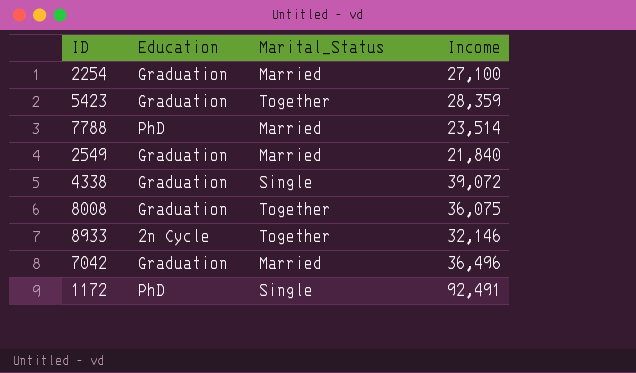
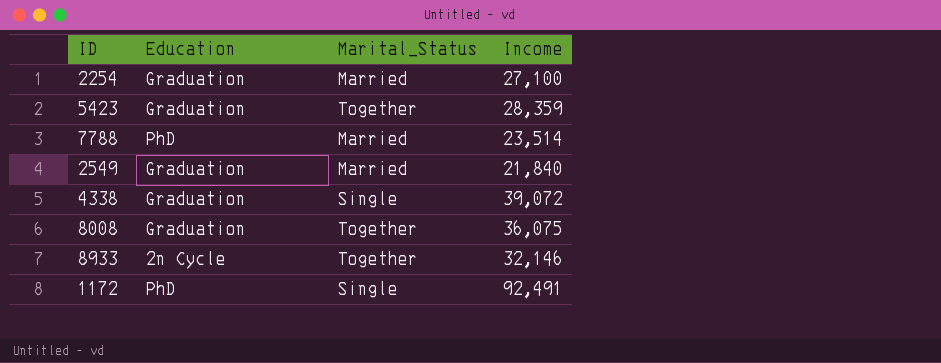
row 7042: Graduation | Married | 36,496 -> none

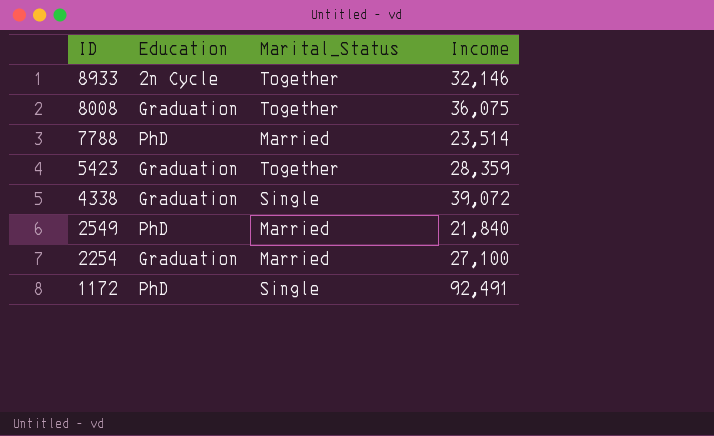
row order: none -> ID descending
2549 | Education: Graduation -> PhD

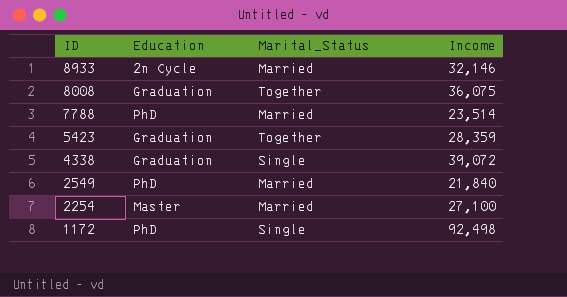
8933 | Marital_Status: Together -> Married
2254 | Education: Graduation -> Master
1172 | Income: 92,491 -> 92,498

